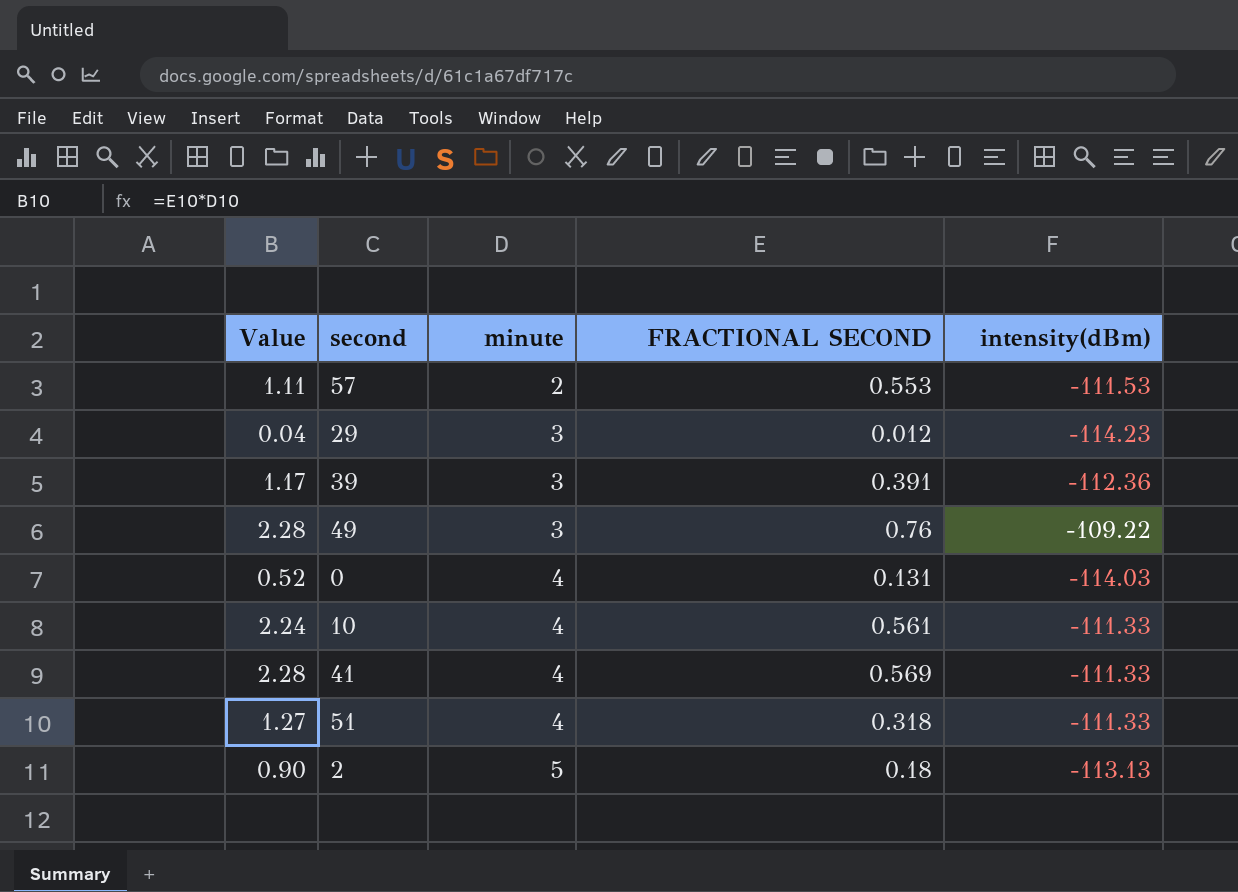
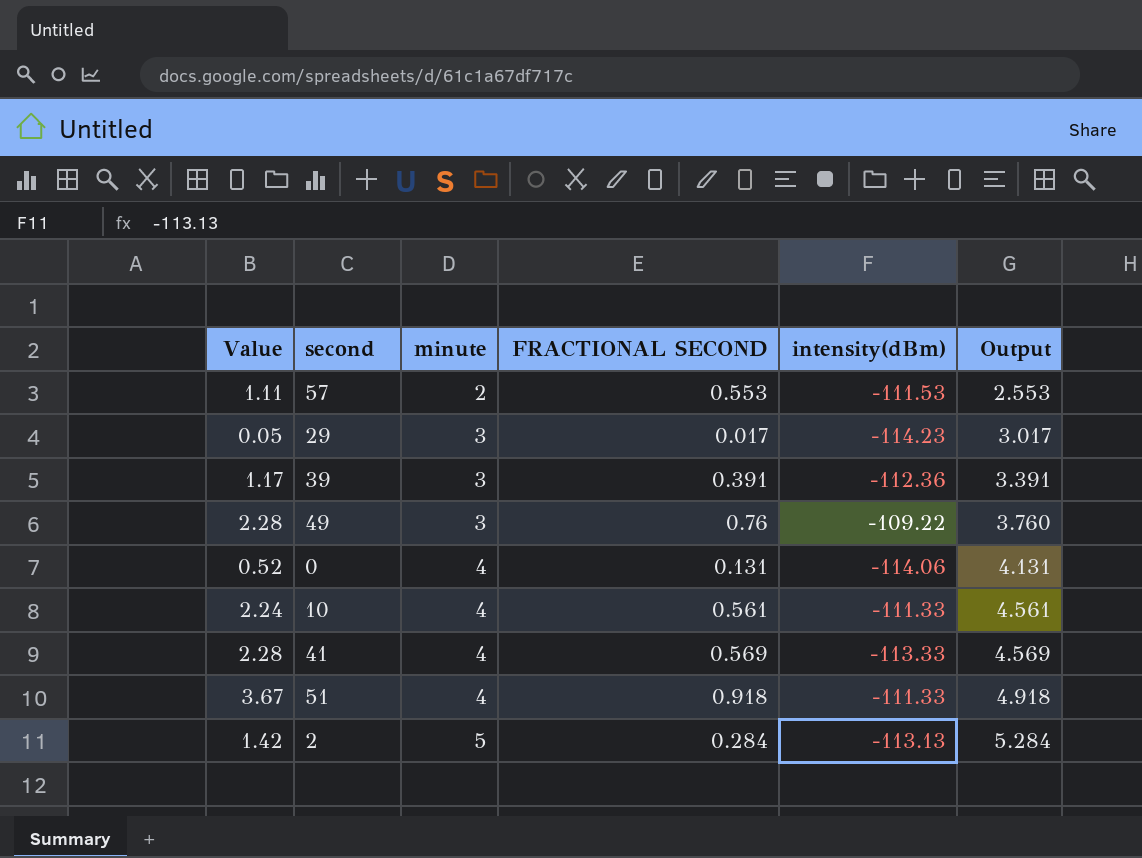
column Output | formula: none -> [minute] + [FRACTIONAL SECOND]
29 | Value: 0.04 -> 0.05
29 | FRACTIONAL SECOND: 0.012 -> 0.017
0 | intensity(dBm): -114.03 -> -114.06
41 | intensity(dBm): -111.33 -> -113.33
51 | Value: 1.27 -> 3.67
51 | FRACTIONAL SECOND: 0.318 -> 0.918
2 | Value: 0.90 -> 1.42
2 | FRACTIONAL SECOND: 0.18 -> 0.284

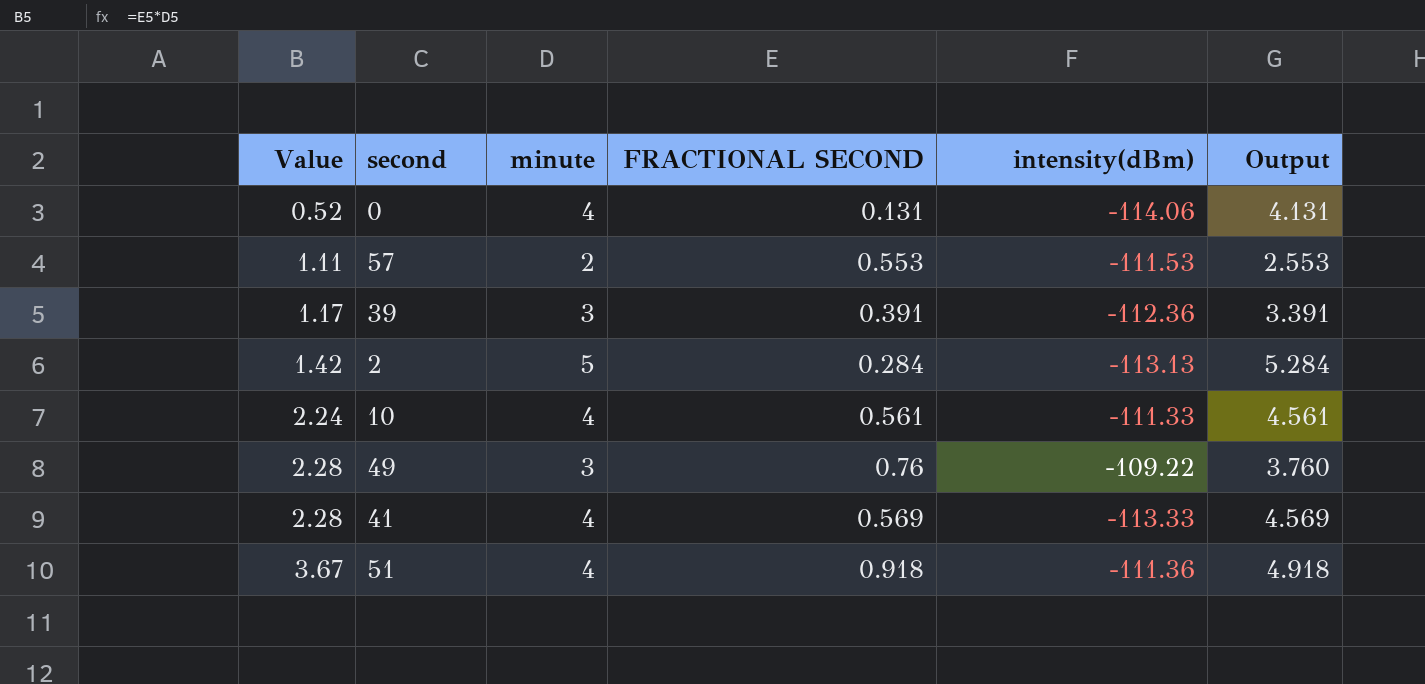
row order: minute ascending -> Value ascending
row 29: 0.05 | 3 | 0.017 | -114.23 | 3.017 -> none
51 | intensity(dBm): -111.33 -> -111.36

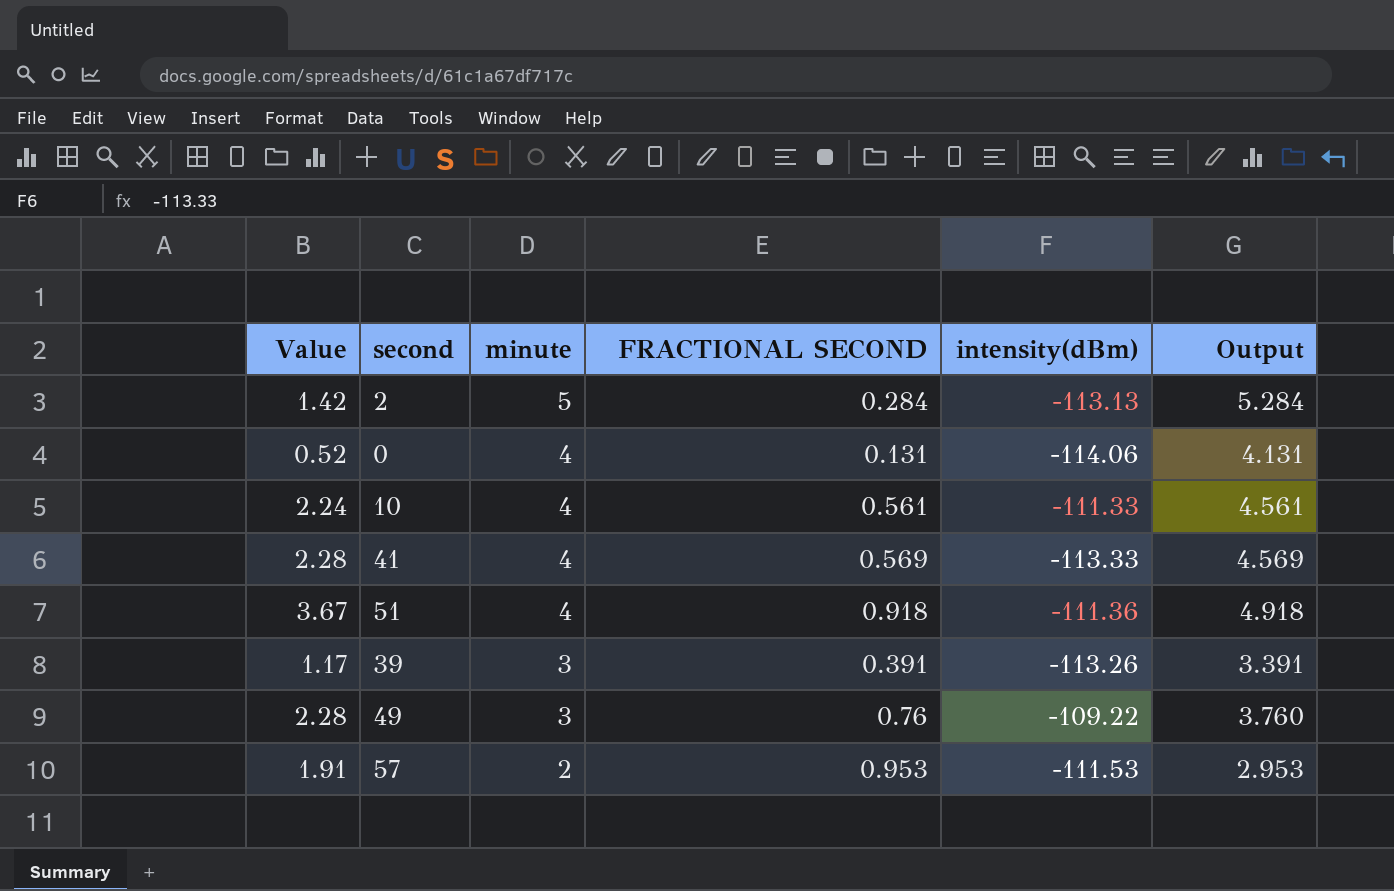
row order: Value ascending -> minute descending
39 | intensity(dBm): -112.36 -> -113.26
57 | Value: 1.11 -> 1.91
57 | FRACTIONAL SECOND: 0.553 -> 0.953
57 | Output: 2.553 -> 2.953

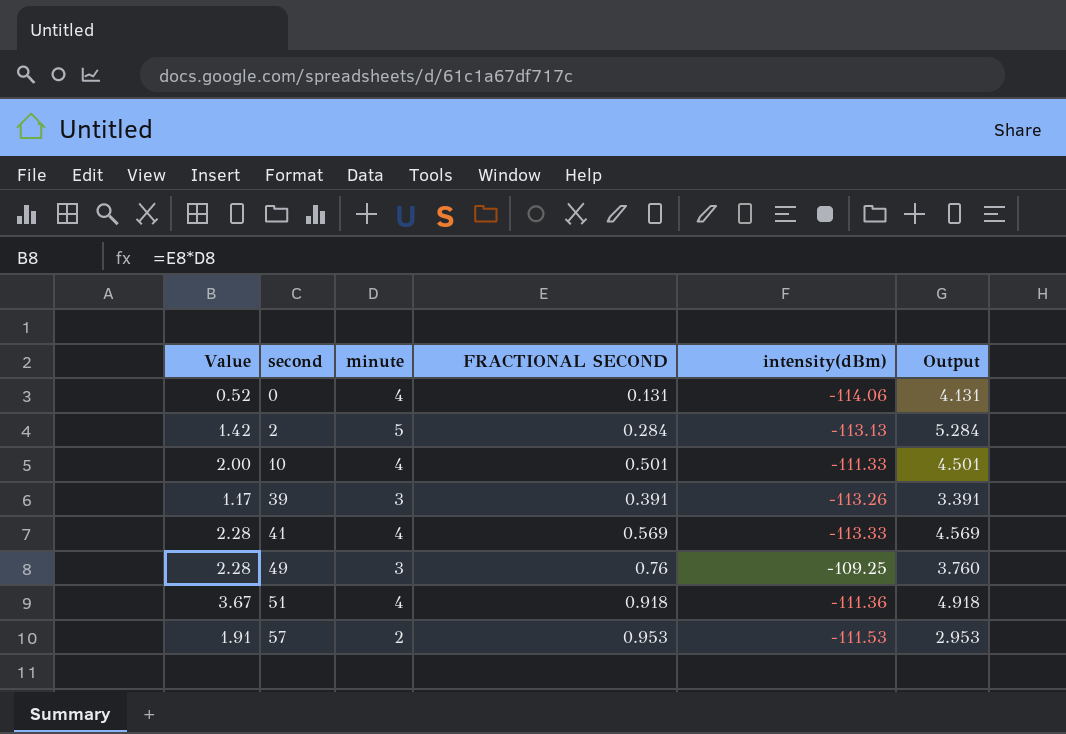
row order: minute descending -> second ascending
10 | Value: 2.24 -> 2.00
10 | FRACTIONAL SECOND: 0.561 -> 0.501
10 | Output: 4.561 -> 4.501
49 | intensity(dBm): -109.22 -> -109.25

